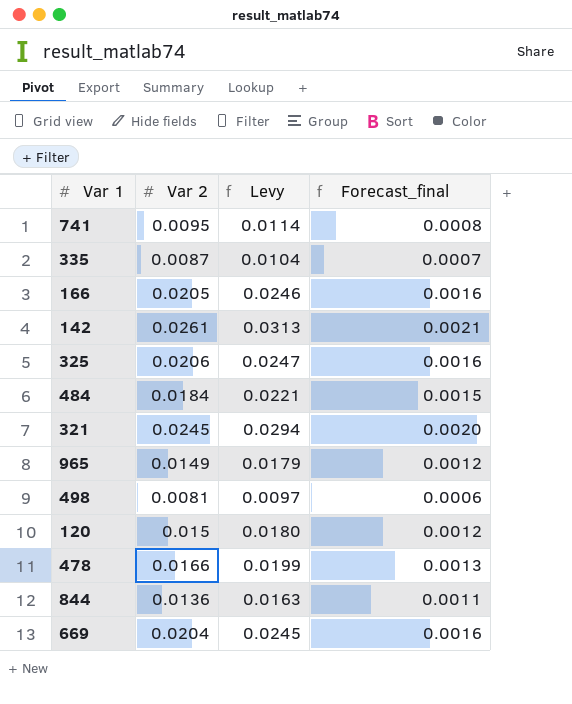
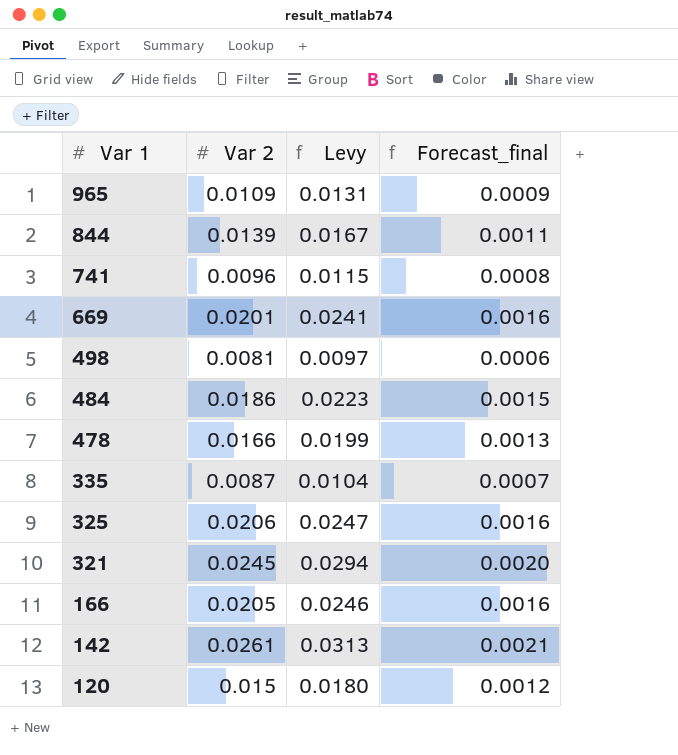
row order: none -> Var 1 descending
965 | Var 2: 0.0149 -> 0.0109
965 | Levy: 0.0179 -> 0.0131
965 | Forecast_final: 0.0012 -> 0.0009
844 | Var 2: 0.0136 -> 0.0139
844 | Levy: 0.0163 -> 0.0167
741 | Var 2: 0.0095 -> 0.0096
741 | Levy: 0.0114 -> 0.0115
669 | Var 2: 0.0204 -> 0.0201
669 | Levy: 0.0245 -> 0.0241
484 | Var 2: 0.0184 -> 0.0186
484 | Levy: 0.0221 -> 0.0223

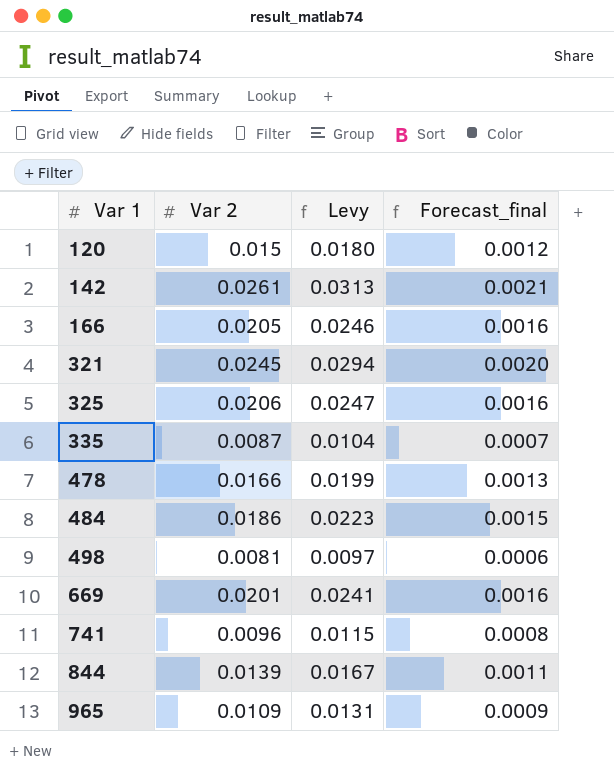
row order: Var 1 descending -> Var 1 ascending

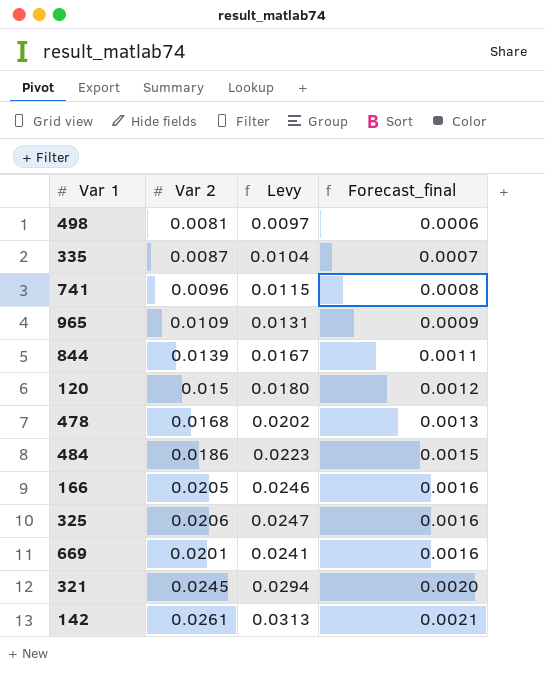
row order: Var 1 ascending -> Forecast_final ascending
478 | Var 2: 0.0166 -> 0.0168
478 | Levy: 0.0199 -> 0.0202

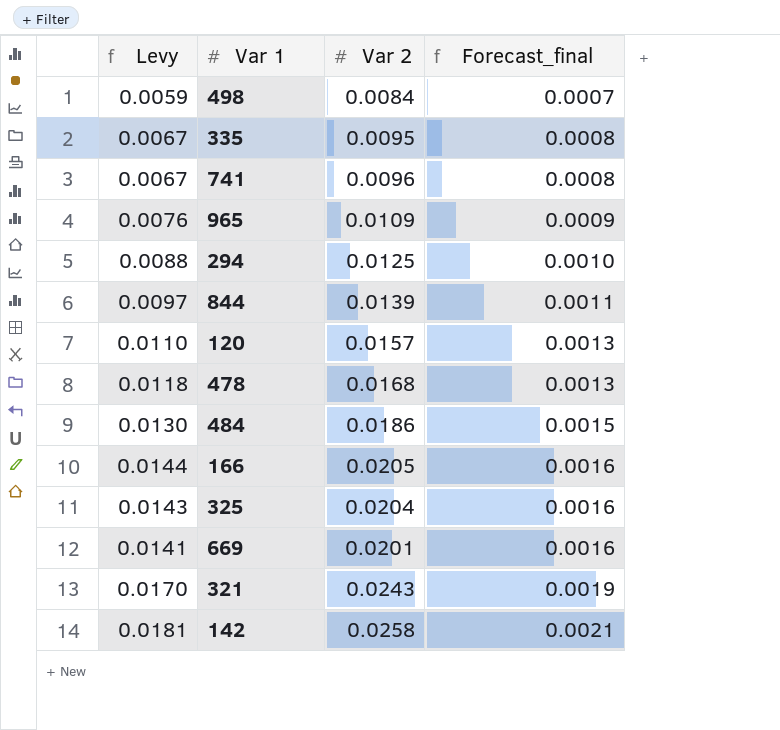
column Levy | formula: [Var 2] * 1.2 -> [Var 2] * 0.7
column Levy | position: 3 -> 1
498 | Var 2: 0.0081 -> 0.0084
498 | Forecast_final: 0.0006 -> 0.0007
335 | Var 2: 0.0087 -> 0.0095
335 | Forecast_final: 0.0007 -> 0.0008
row 294: none -> 0.0088 | 0.0125 | 0.0010
120 | Var 2: 0.015 -> 0.0157
120 | Forecast_final: 0.0012 -> 0.0013
325 | Var 2: 0.0206 -> 0.0204
321 | Var 2: 0.0245 -> 0.0243
321 | Forecast_final: 0.0020 -> 0.0019
142 | Var 2: 0.0261 -> 0.0258

